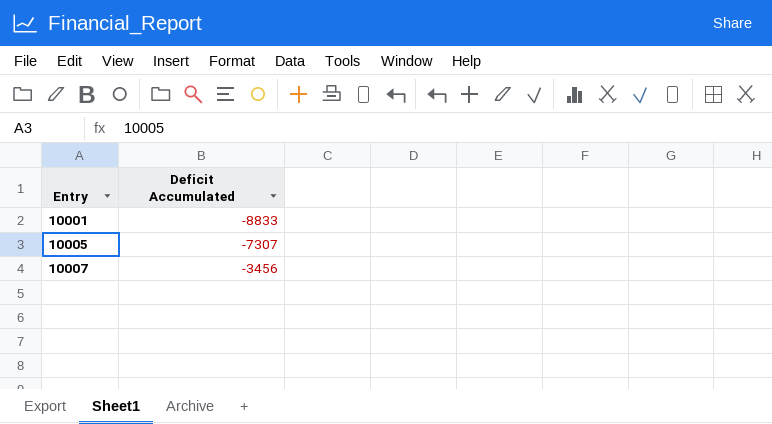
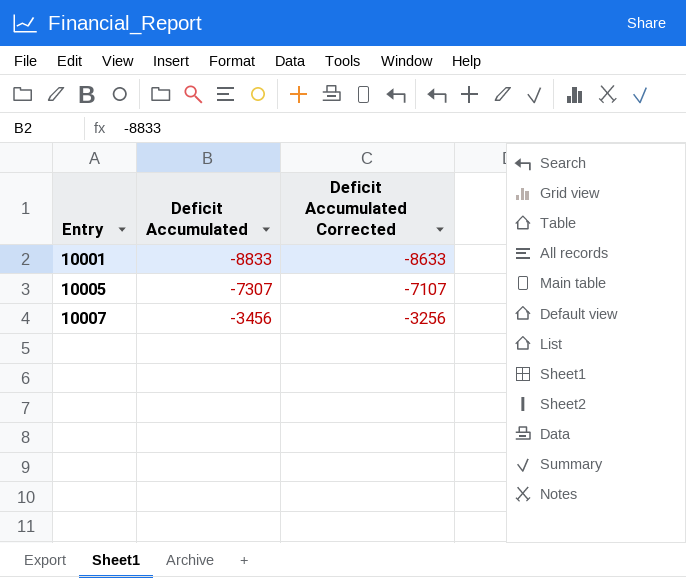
column Deficit Accumulated Corrected | formula: none -> [Deficit Accumulated] + 200

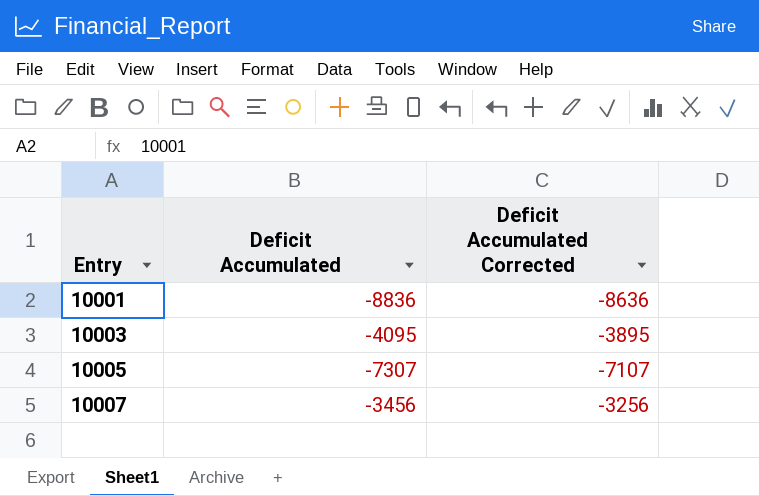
10001 | Deficit Accumulated: -8833 -> -8836
10001 | Deficit Accumulated Corrected: -8633 -> -8636
row 10003: none -> -4095 | -3895

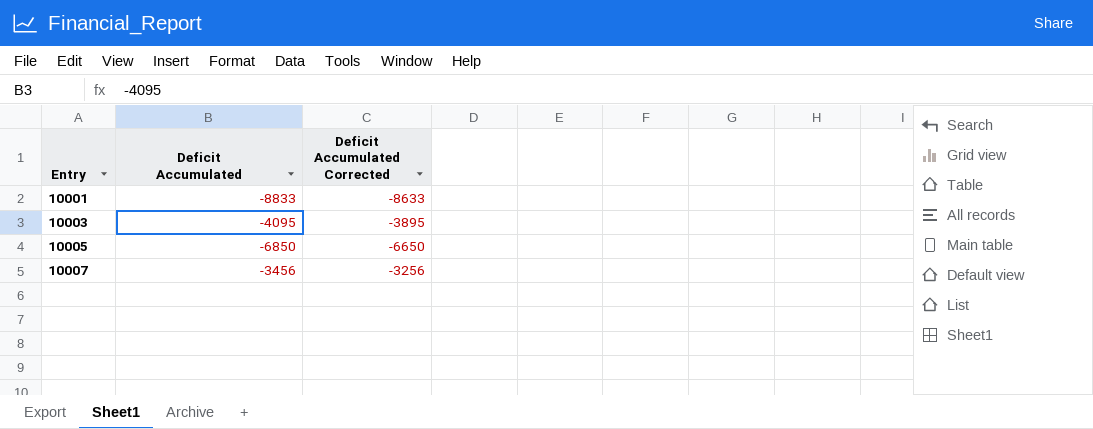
10001 | Deficit Accumulated: -8836 -> -8833
10001 | Deficit Accumulated Corrected: -8636 -> -8633
10005 | Deficit Accumulated: -7307 -> -6850
10005 | Deficit Accumulated Corrected: -7107 -> -6650

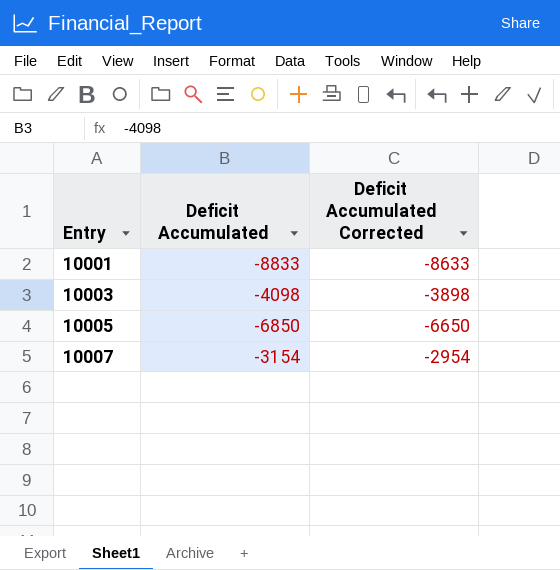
10003 | Deficit Accumulated: -4095 -> -4098
10003 | Deficit Accumulated Corrected: -3895 -> -3898
10007 | Deficit Accumulated: -3456 -> -3154
10007 | Deficit Accumulated Corrected: -3256 -> -2954

